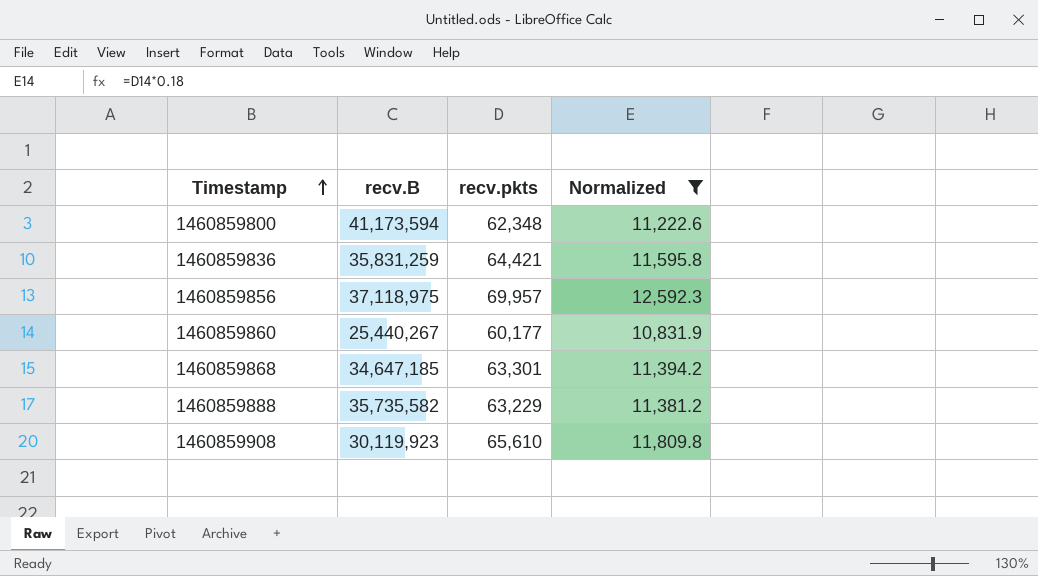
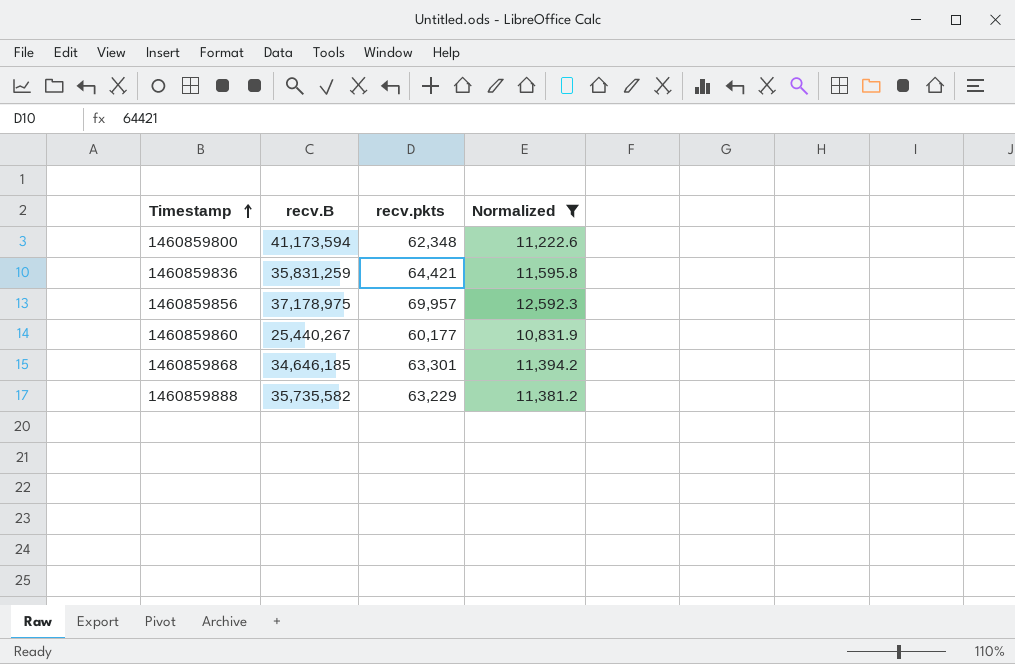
row 1460859908: 30,119,923 | 65,610 | 11,809.8 -> none
1460859856 | recv.B: 37,118,975 -> 37,178,975
1460859868 | recv.B: 34,647,185 -> 34,646,185

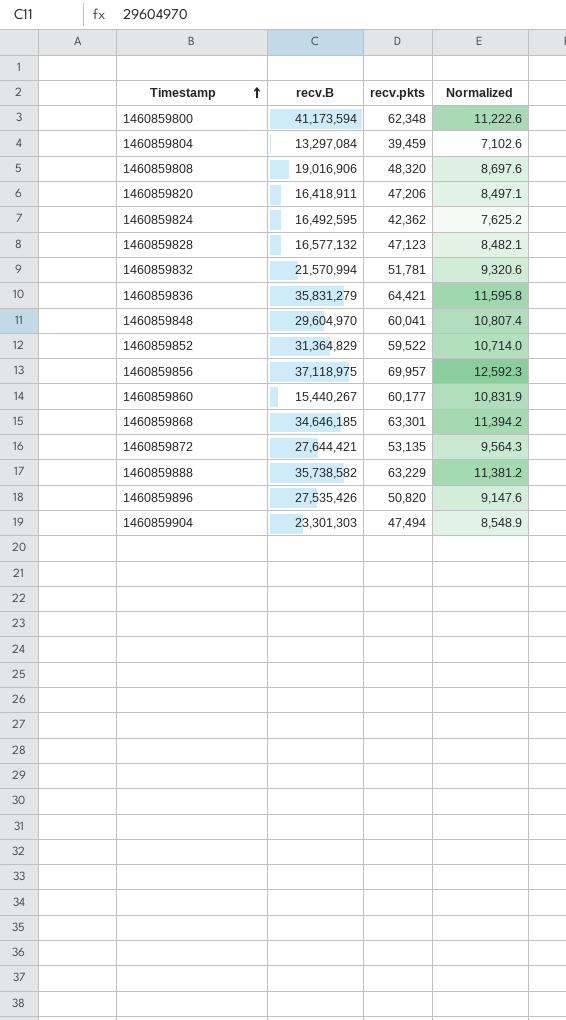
filter: Normalized >= 10,831.9 -> none
1460859836 | recv.B: 35,831,259 -> 35,831,279
1460859856 | recv.B: 37,178,975 -> 37,118,975
1460859860 | recv.B: 25,440,267 -> 15,440,267
1460859888 | recv.B: 35,735,582 -> 35,738,582

